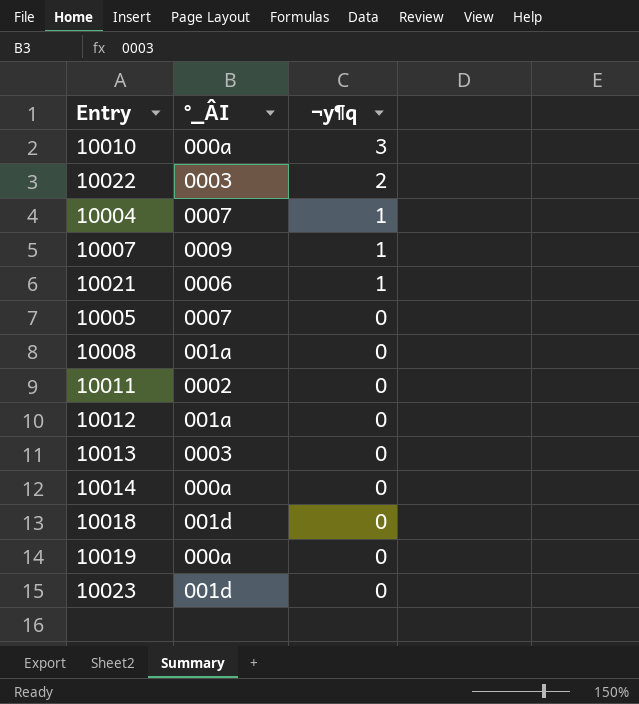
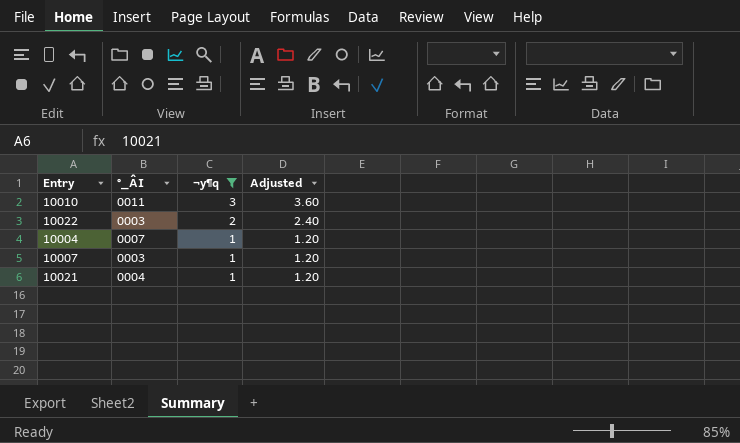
filter: none -> ¬y¶q != 0
column Adjusted | formula: none -> [¬y¶q] * 1.2
10010 | °_ÂI: 000a -> 0011
10007 | °_ÂI: 0009 -> 0003
10021 | °_ÂI: 0006 -> 0004

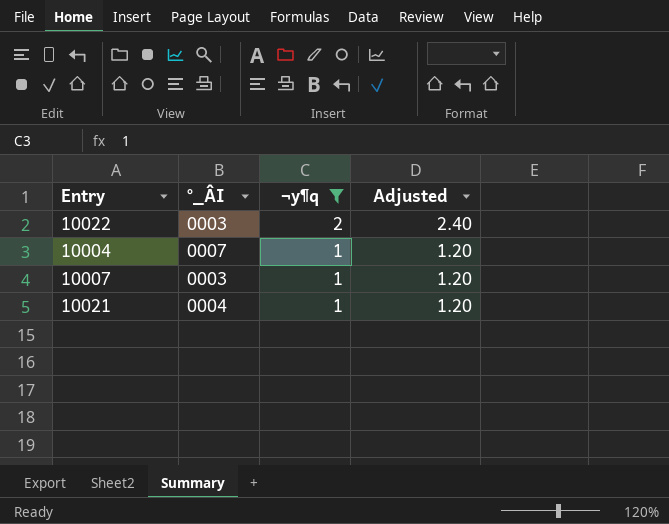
row 10010: 0011 | 3 | 3.60 -> none

